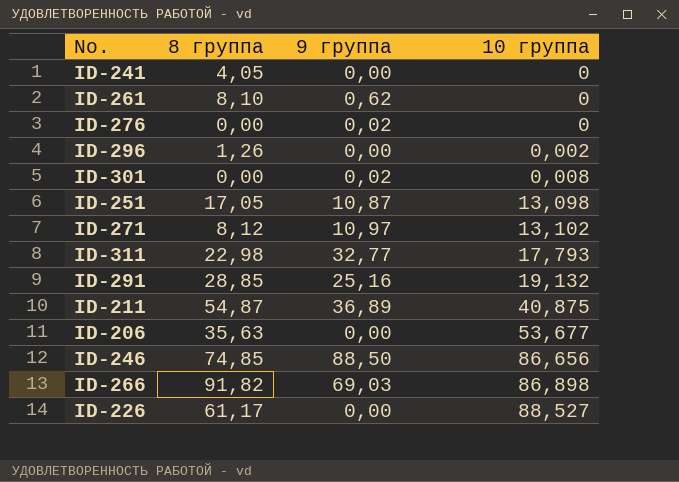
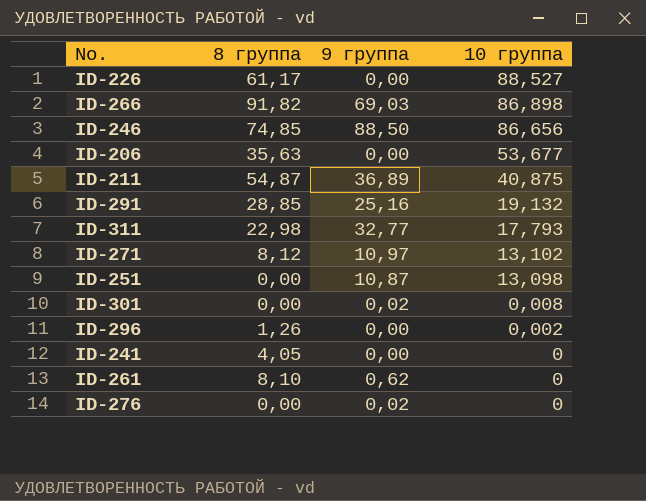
row order: 10 группа ascending -> 10 группа descending
ID-251 | 8 группа: 17,05 -> 0,00

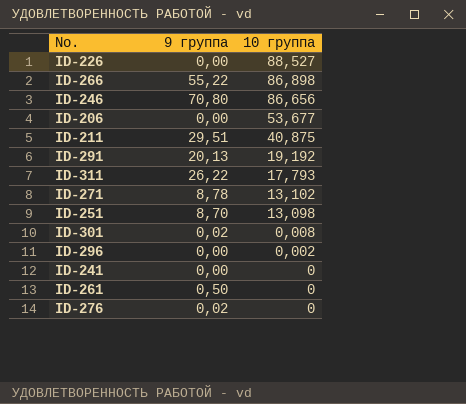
column 8 группа | position: 2 -> none
ID-266 | 9 группа: 69,03 -> 55,22
ID-246 | 9 группа: 88,50 -> 70,80
ID-211 | 9 группа: 36,89 -> 29,51
ID-291 | 9 группа: 25,16 -> 20,13
ID-291 | 10 группа: 19,132 -> 19,192
ID-311 | 9 группа: 32,77 -> 26,22
ID-271 | 9 группа: 10,97 -> 8,78
ID-251 | 9 группа: 10,87 -> 8,70
ID-261 | 9 группа: 0,62 -> 0,50

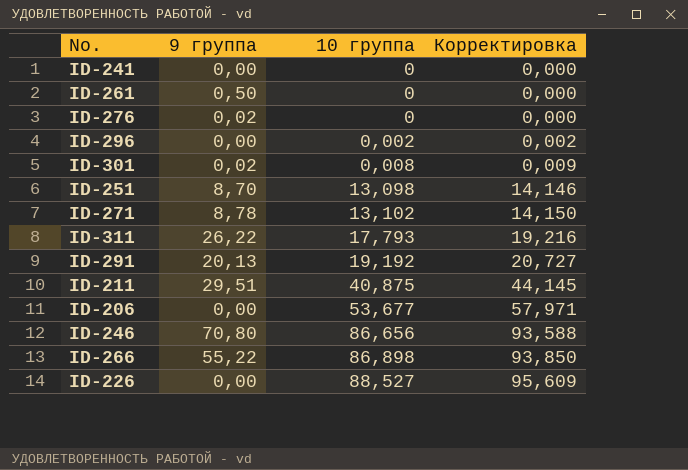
row order: 10 группа descending -> 10 группа ascending
column Корректировка | formula: none -> [10 группа] * 1,08

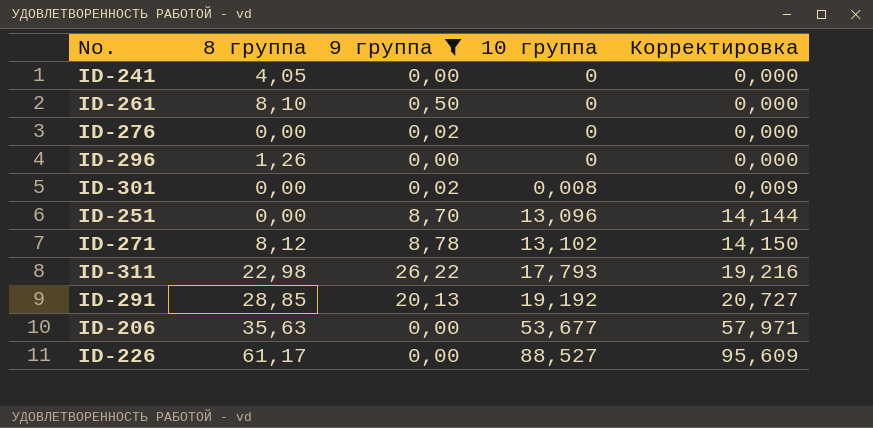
filter: none -> 9 группа <= 26,22
column 8 группа | position: none -> 2
ID-296 | 10 группа: 0,002 -> 0
ID-296 | Корректировка: 0,002 -> 0,000
ID-251 | 10 группа: 13,098 -> 13,096
ID-251 | Корректировка: 14,146 -> 14,144

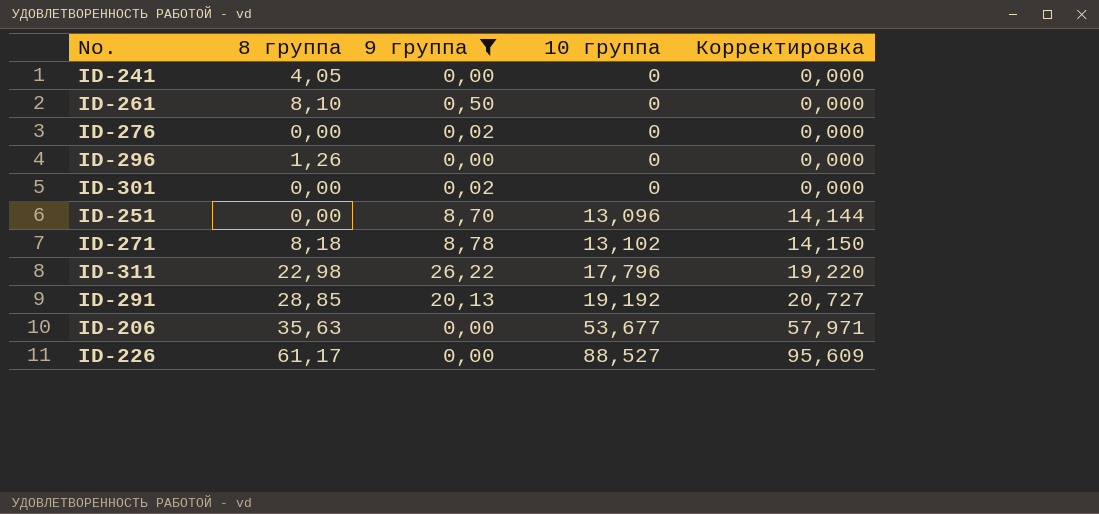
ID-301 | 10 группа: 0,008 -> 0
ID-301 | Корректировка: 0,009 -> 0,000
ID-271 | 8 группа: 8,12 -> 8,18
ID-311 | 10 группа: 17,793 -> 17,796
ID-311 | Корректировка: 19,216 -> 19,220

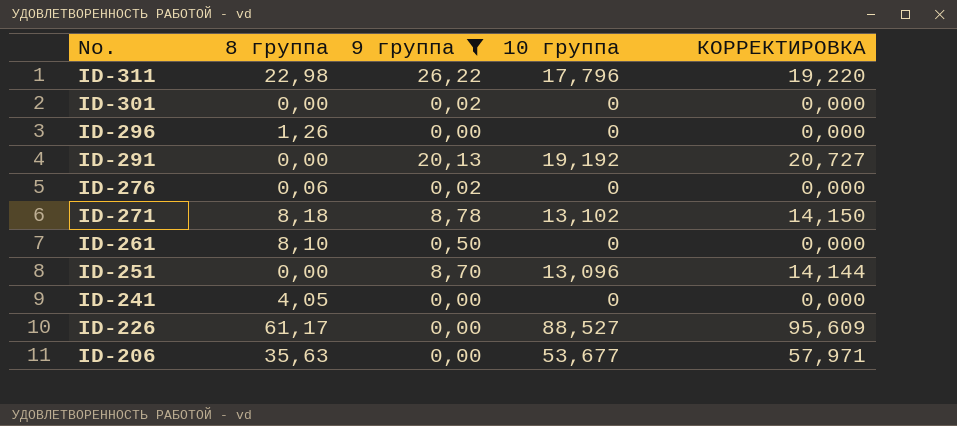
row order: 10 группа ascending -> No. descending
column name: Корректировка -> КОРРЕКТИРОВКА
ID-291 | 8 группа: 28,85 -> 0,00
ID-276 | 8 группа: 0,00 -> 0,06

